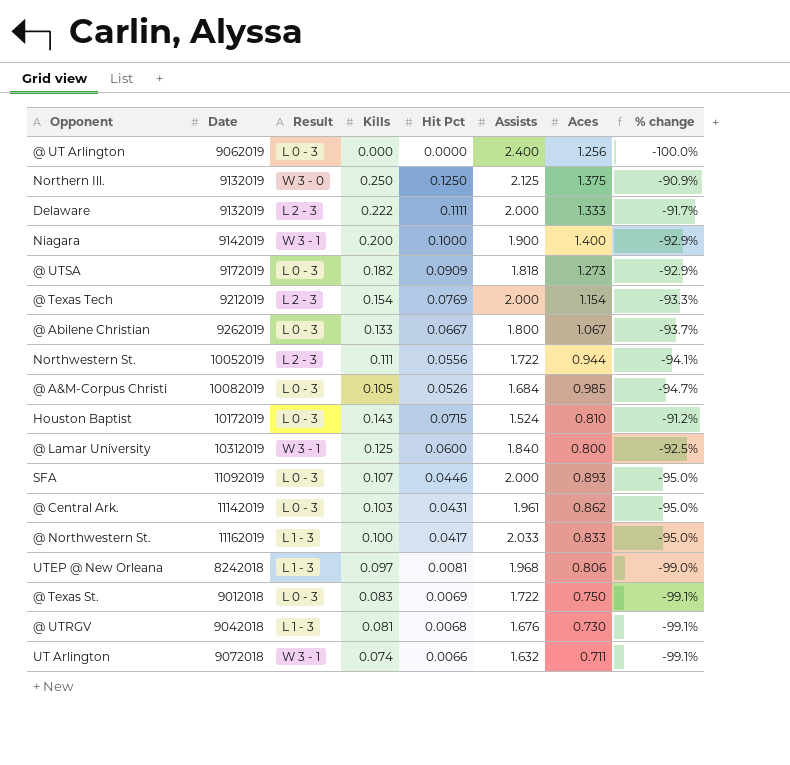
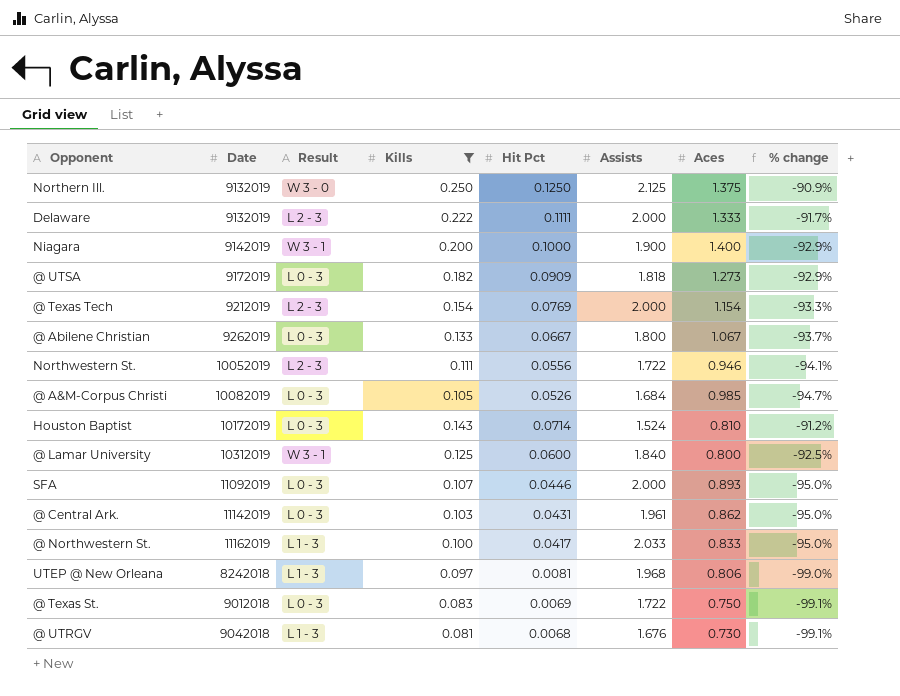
filter: none -> Kills >= 0.081
Northwestern St. | Aces: 0.944 -> 0.946
Houston Baptist | Hit Pct: 0.0715 -> 0.0714

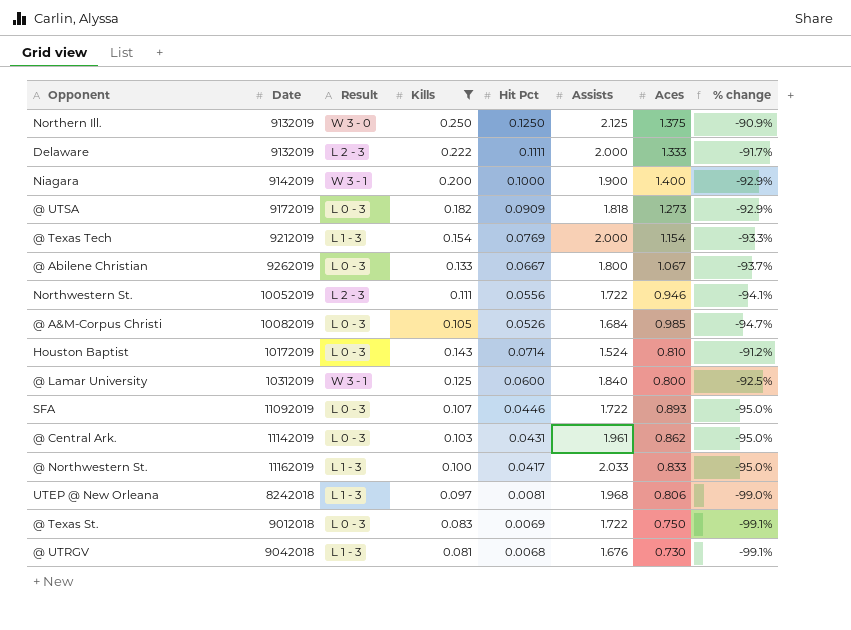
@ Texas Tech | Result: L 2 - 3 -> L 1 - 3
SFA | Assists: 2.000 -> 1.722

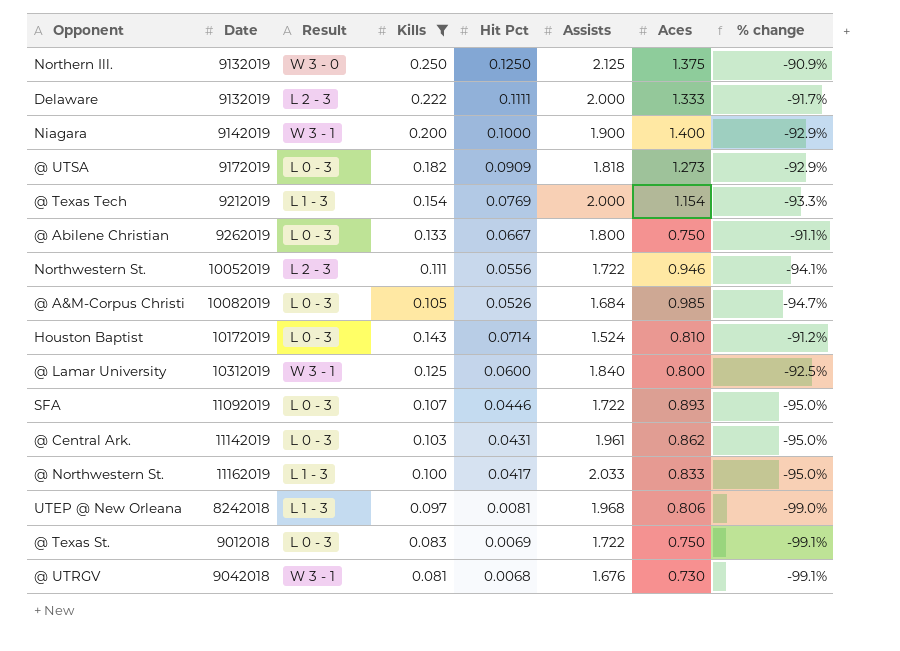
@ Abilene Christian | Aces: 1.067 -> 0.750
@ Abilene Christian | % change: -93.7% -> -91.1%
@ UTRGV | Result: L 1 - 3 -> W 3 - 1

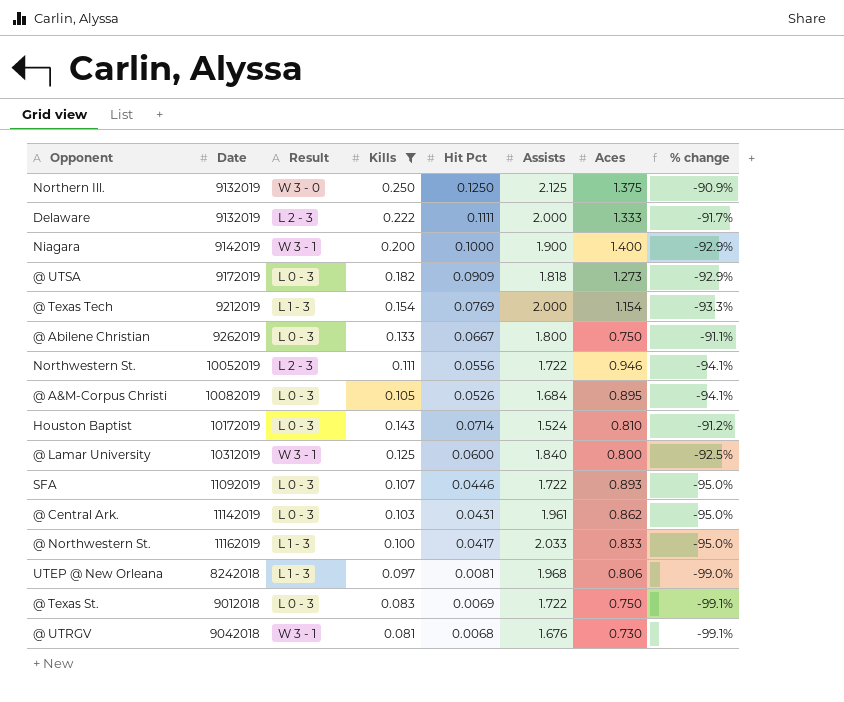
@ A&M-Corpus Christi | Aces: 0.985 -> 0.895
@ A&M-Corpus Christi | % change: -94.7% -> -94.1%

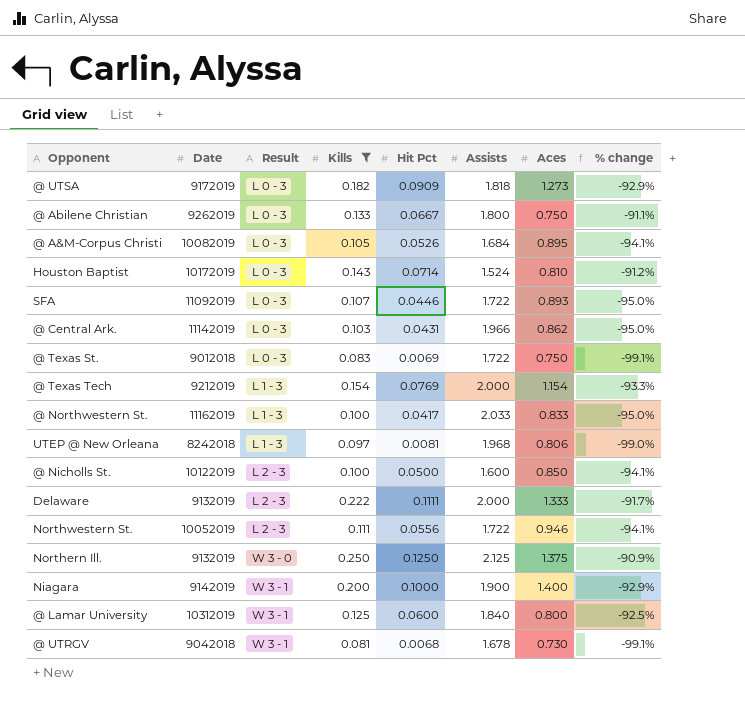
row order: none -> Result ascending
@ Central Ark. | Assists: 1.961 -> 1.966
row @ Nicholls St.: none -> 10122019 | L 2 - 3 | 0.100 | 0.0500 | 1.600 | 0.850 | -94.1%
@ UTRGV | Assists: 1.676 -> 1.678

